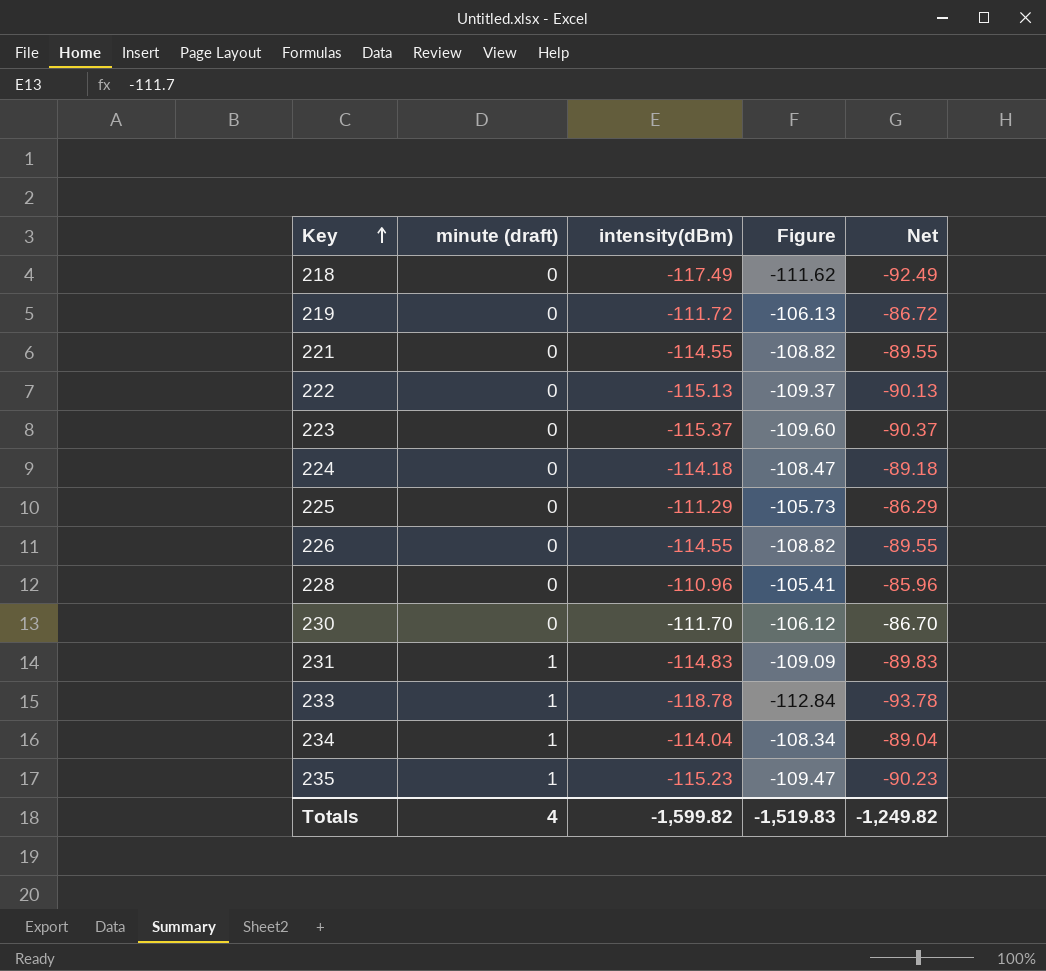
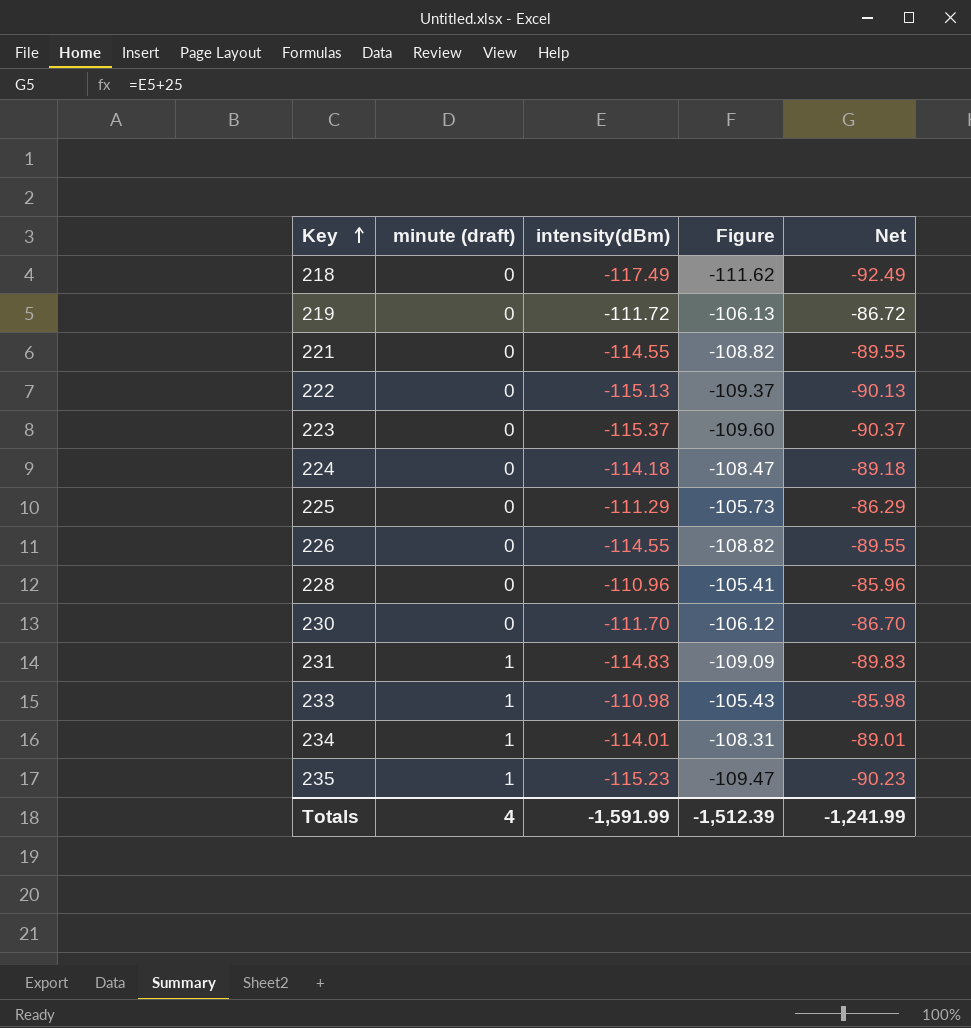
233 | intensity(dBm): -118.78 -> -110.98
233 | Figure: -112.84 -> -105.43
233 | Net: -93.78 -> -85.98
234 | intensity(dBm): -114.04 -> -114.01
234 | Figure: -108.34 -> -108.31
234 | Net: -89.04 -> -89.01
Totals | intensity(dBm): -1,599.82 -> -1,591.99
Totals | Figure: -1,519.83 -> -1,512.39
Totals | Net: -1,249.82 -> -1,241.99

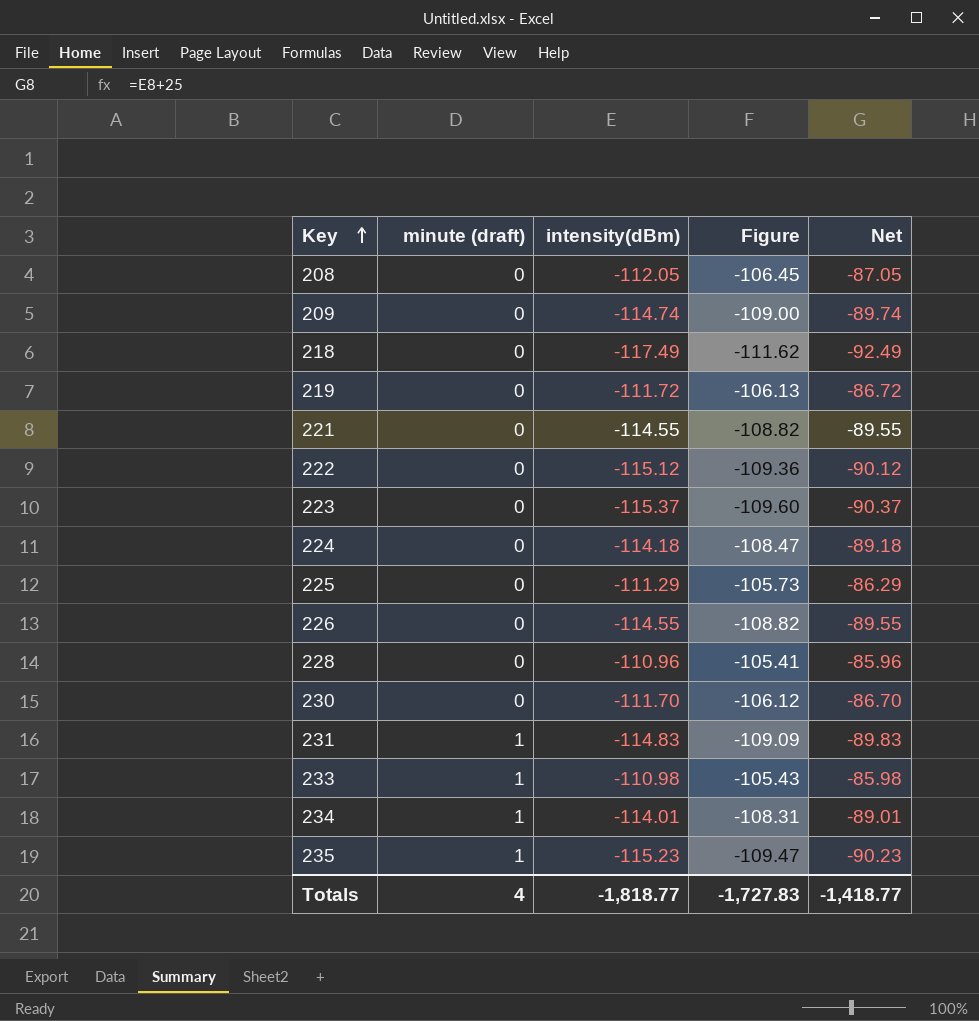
row 208: none -> 0 | -112.05 | -106.45 | -87.05
row 209: none -> 0 | -114.74 | -109.00 | -89.74
222 | intensity(dBm): -115.13 -> -115.12
222 | Figure: -109.37 -> -109.36
222 | Net: -90.13 -> -90.12
Totals | intensity(dBm): -1,591.99 -> -1,818.77
Totals | Figure: -1,512.39 -> -1,727.83
Totals | Net: -1,241.99 -> -1,418.77

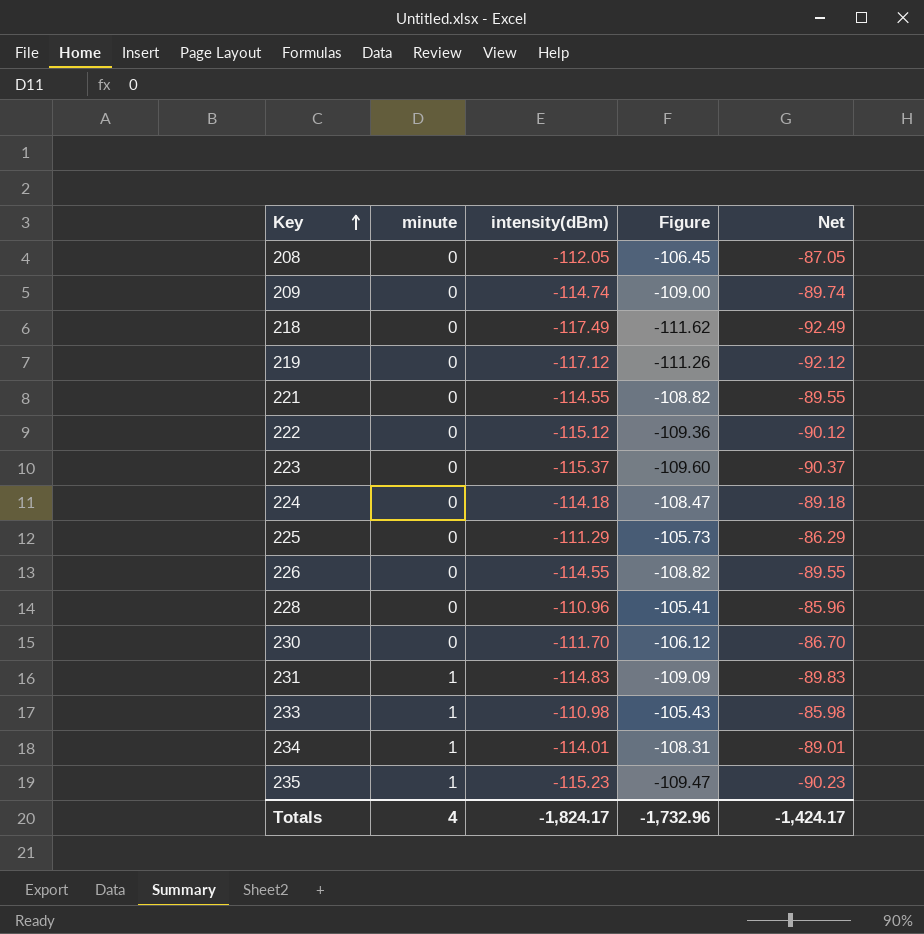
column name: minute (draft) -> minute
219 | intensity(dBm): -111.72 -> -117.12
219 | Figure: -106.13 -> -111.26
219 | Net: -86.72 -> -92.12
Totals | intensity(dBm): -1,818.77 -> -1,824.17
Totals | Figure: -1,727.83 -> -1,732.96
Totals | Net: -1,418.77 -> -1,424.17

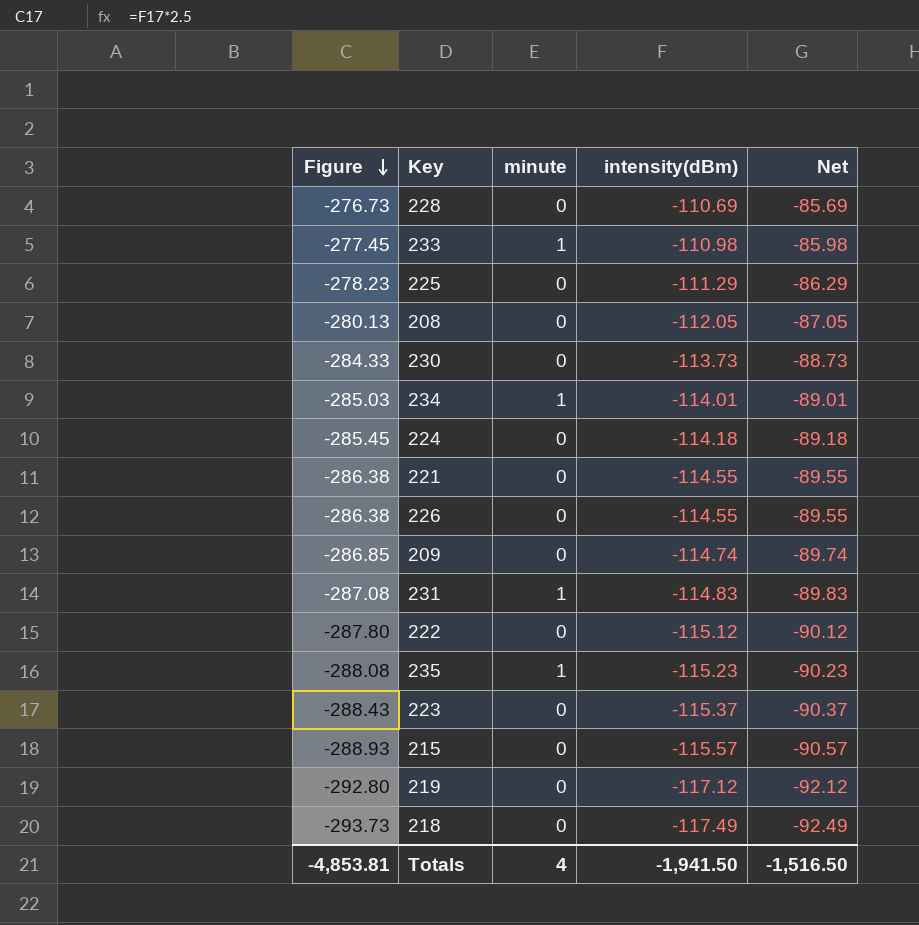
row order: Key ascending -> Figure descending
column Figure | formula: [intensity(dBm)] * 0.95 -> [intensity(dBm)] * 2.5
column Figure | position: 4 -> 1
228 | intensity(dBm): -110.96 -> -110.69
228 | Net: -85.96 -> -85.69
230 | intensity(dBm): -111.70 -> -113.73
230 | Net: -86.70 -> -88.73
row 215: none -> -288.93 | 0 | -115.57 | -90.57
Totals | Figure: -1,732.96 -> -4,853.81
Totals | intensity(dBm): -1,824.17 -> -1,941.50
Totals | Net: -1,424.17 -> -1,516.50

